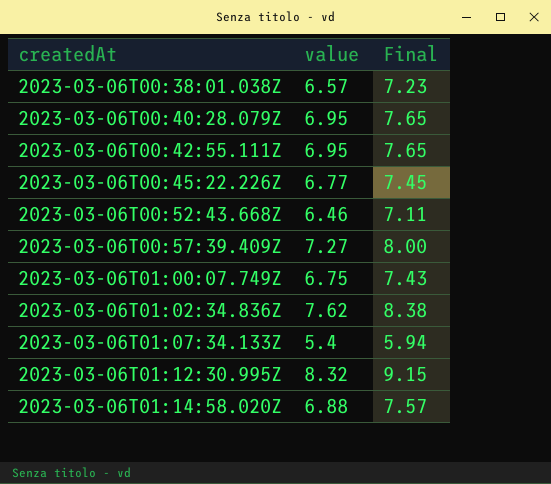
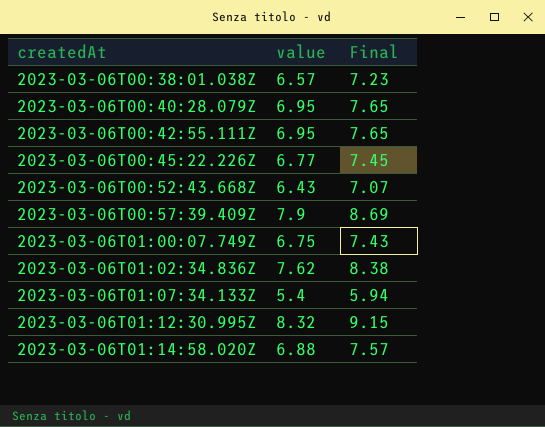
2023-03-06T00:52:43.668Z | value: 6.46 -> 6.43
2023-03-06T00:52:43.668Z | Final: 7.11 -> 7.07
2023-03-06T00:57:39.409Z | value: 7.27 -> 7.9
2023-03-06T00:57:39.409Z | Final: 8.00 -> 8.69

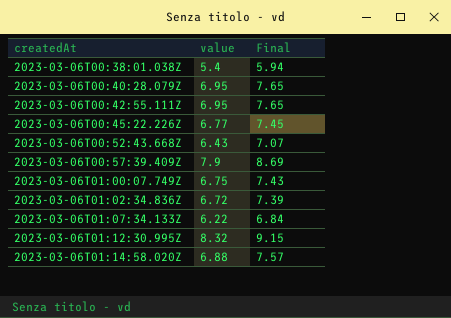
2023-03-06T00:38:01.038Z | value: 6.57 -> 5.4
2023-03-06T00:38:01.038Z | Final: 7.23 -> 5.94
2023-03-06T01:02:34.836Z | value: 7.62 -> 6.72
2023-03-06T01:02:34.836Z | Final: 8.38 -> 7.39
2023-03-06T01:07:34.133Z | value: 5.4 -> 6.22
2023-03-06T01:07:34.133Z | Final: 5.94 -> 6.84

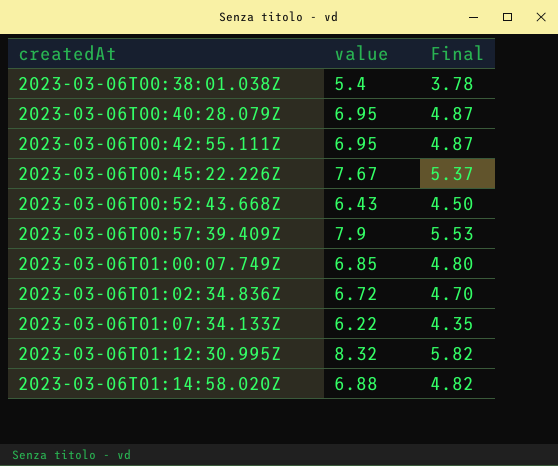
column Final | formula: [value] * 1.1 -> [value] * 0.7
2023-03-06T00:45:22.226Z | value: 6.77 -> 7.67
2023-03-06T01:00:07.749Z | value: 6.75 -> 6.85

